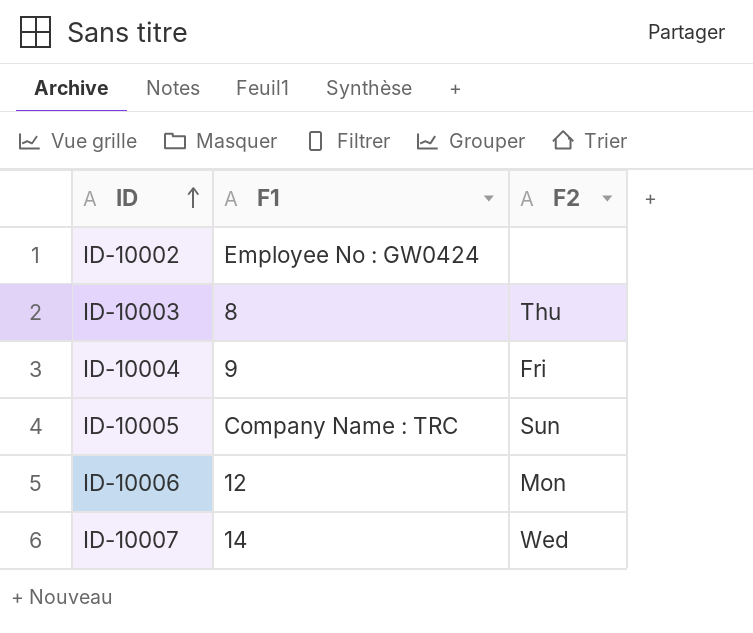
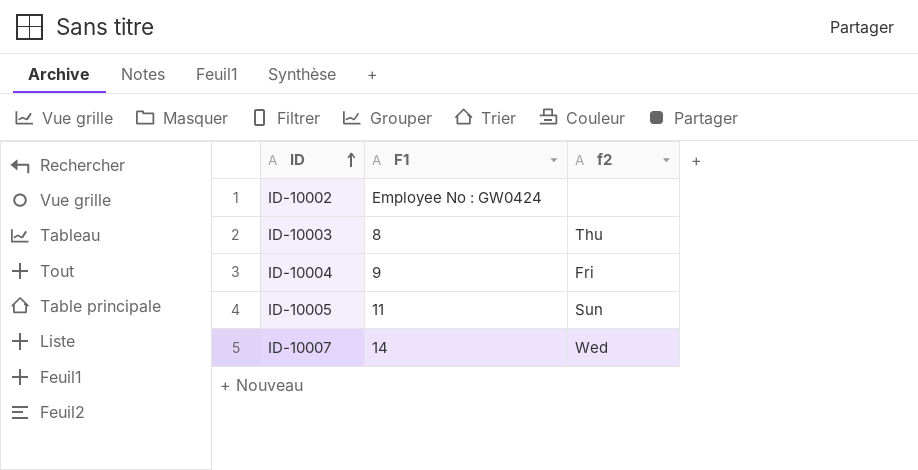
column name: F2 -> f2
row ID-10006: 12 | Mon -> none
ID-10005 | F1: Company Name : TRC -> 11

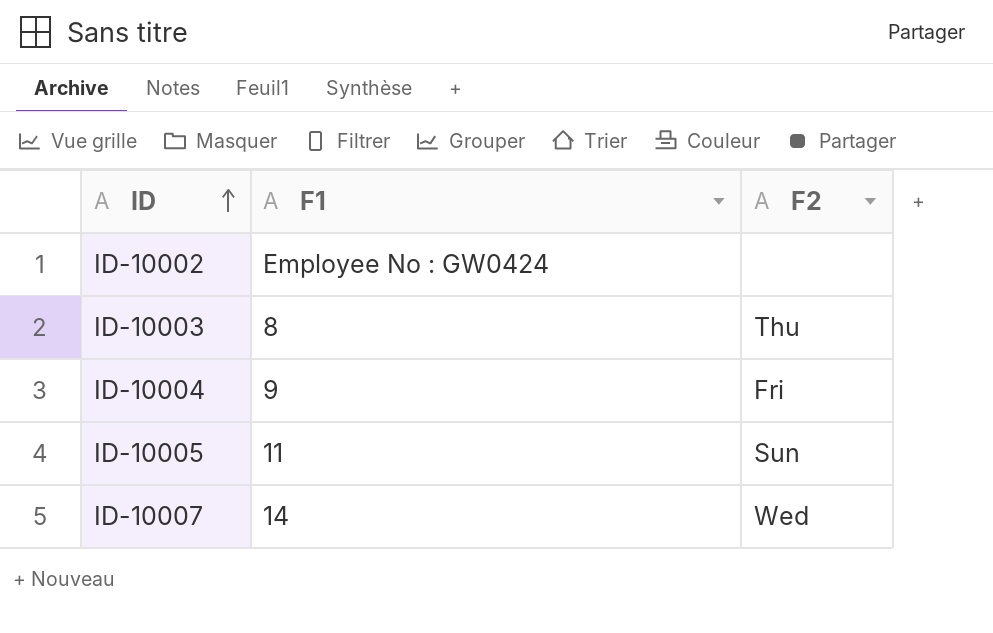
column name: f2 -> F2

